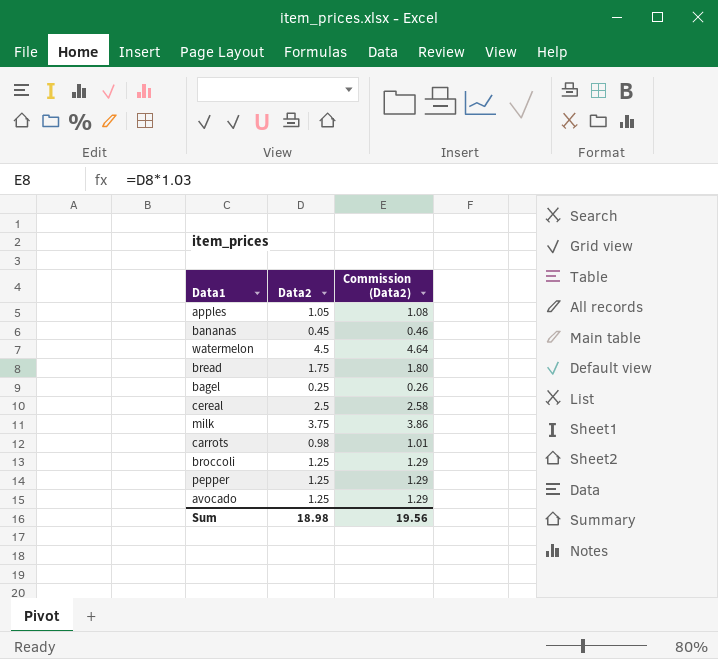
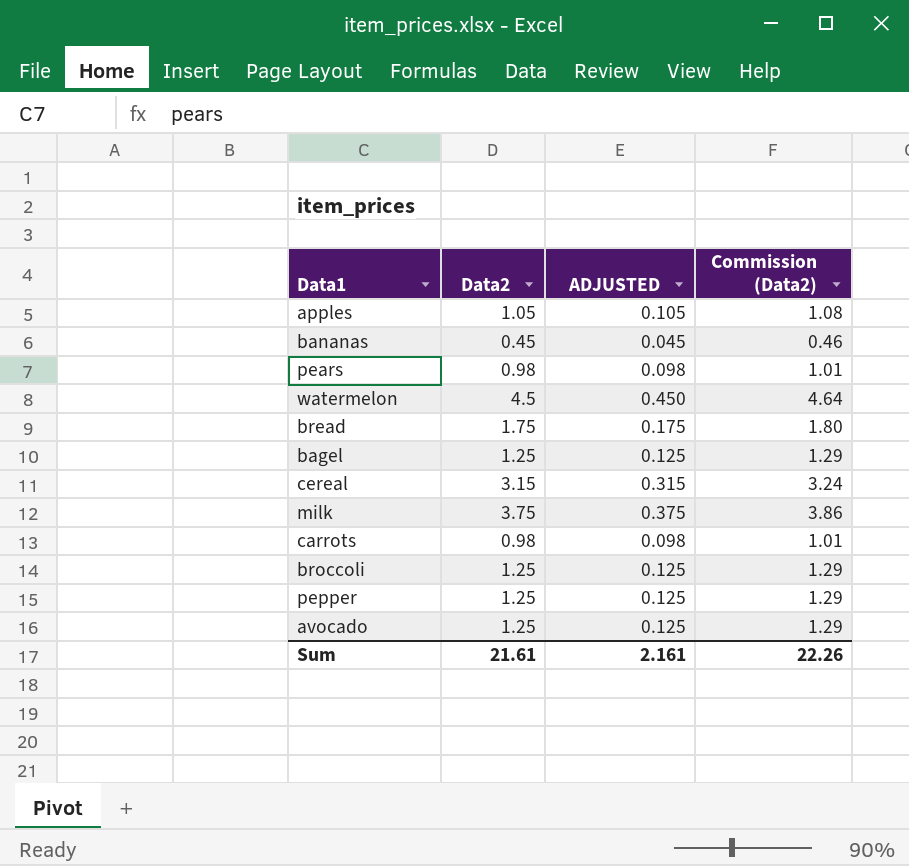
column ADJUSTED | formula: none -> [Data2] * 0.1
row pears: none -> 0.98 | 0.098 | 1.01
bagel | Data2: 0.25 -> 1.25
bagel | Commission (Data2): 0.26 -> 1.29
cereal | Data2: 2.5 -> 3.15
cereal | Commission (Data2): 2.58 -> 3.24
Sum | Data2: 18.98 -> 21.61
Sum | Commission (Data2): 19.56 -> 22.26

